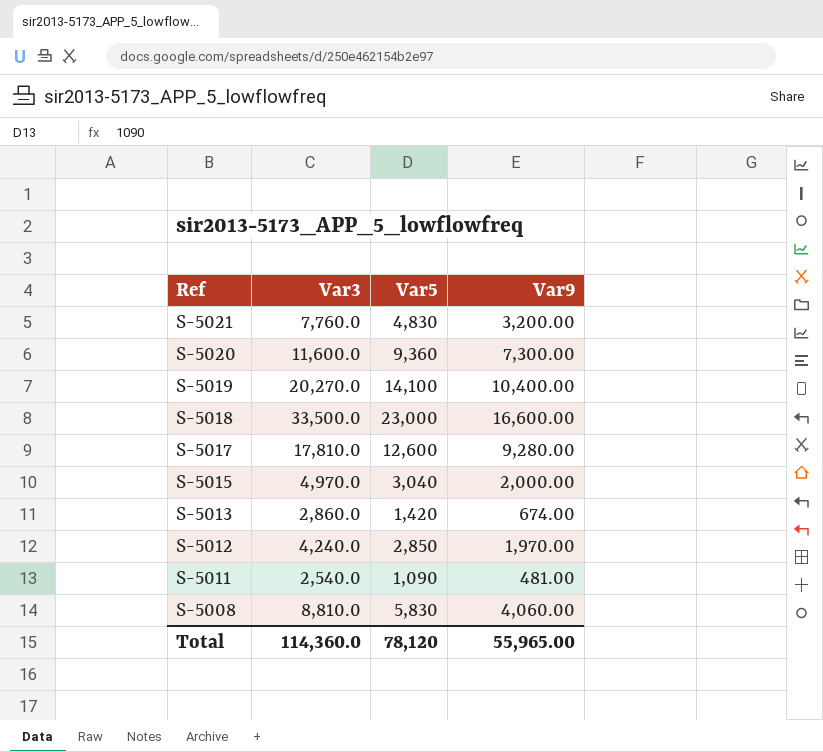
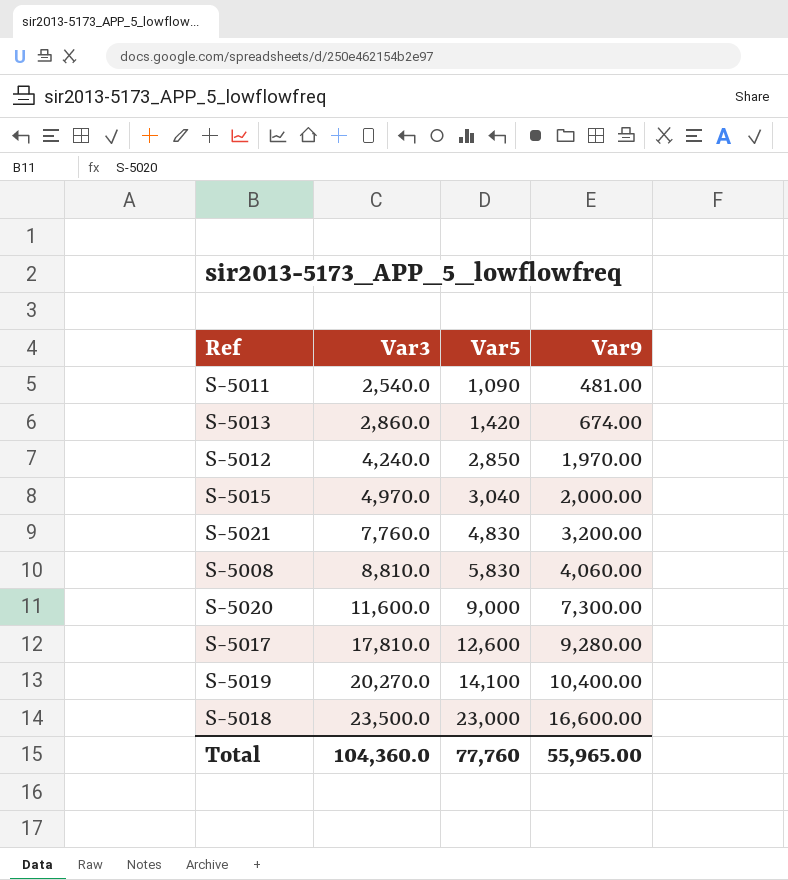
row order: Ref descending -> Var3 ascending
S-5020 | Var5: 9,360 -> 9,000
S-5018 | Var3: 33,500.0 -> 23,500.0
Total | Var3: 114,360.0 -> 104,360.0
Total | Var5: 78,120 -> 77,760

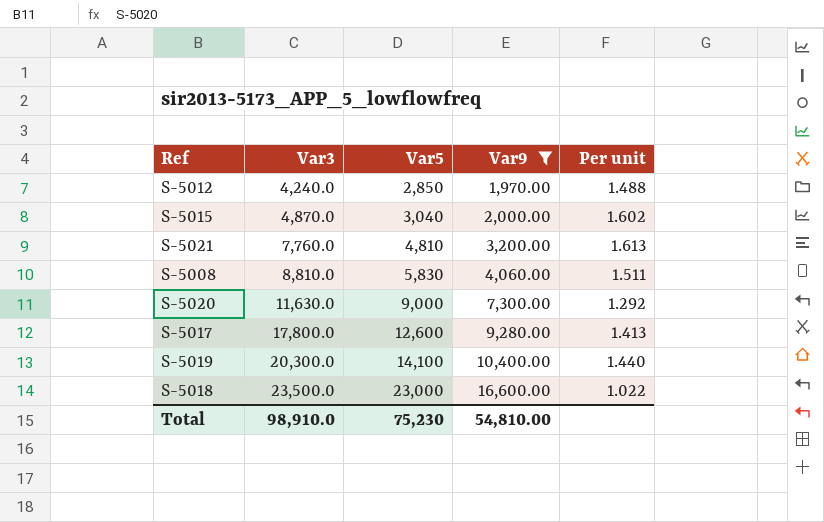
filter: none -> Var9 >= 1,970.00
column Per unit | formula: none -> [Var3] / [Var5]
S-5015 | Var3: 4,970.0 -> 4,870.0
S-5021 | Var5: 4,830 -> 4,810
S-5020 | Var3: 11,600.0 -> 11,630.0
S-5017 | Var3: 17,810.0 -> 17,800.0
S-5019 | Var3: 20,270.0 -> 20,300.0
Total | Var3: 104,360.0 -> 98,910.0
Total | Var5: 77,760 -> 75,230
Total | Var9: 55,965.00 -> 54,810.00

